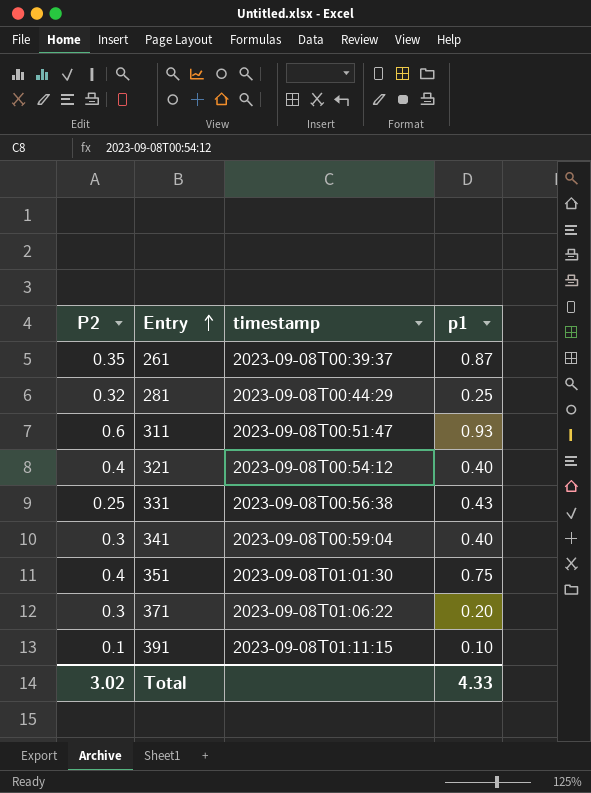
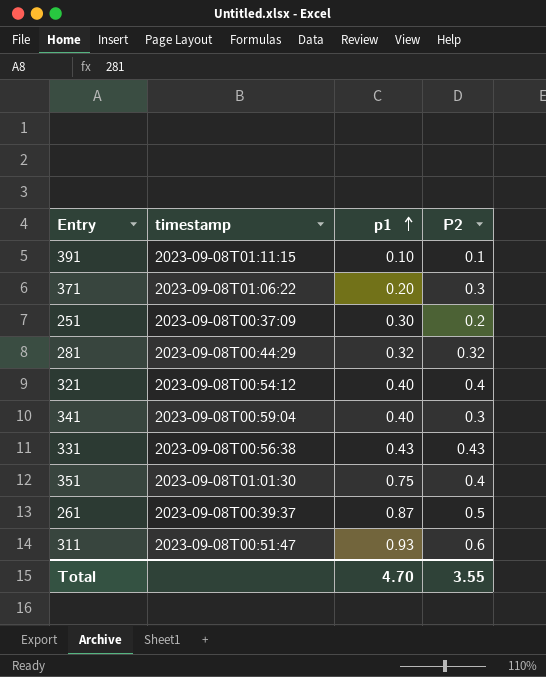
row order: Entry ascending -> p1 ascending
column P2 | position: 1 -> 4
row 251: none -> 2023-09-08T00:37:09 | 0.30 | 0.2
281 | p1: 0.25 -> 0.32
331 | P2: 0.25 -> 0.43
261 | P2: 0.35 -> 0.5
Total | p1: 4.33 -> 4.70
Total | P2: 3.02 -> 3.55

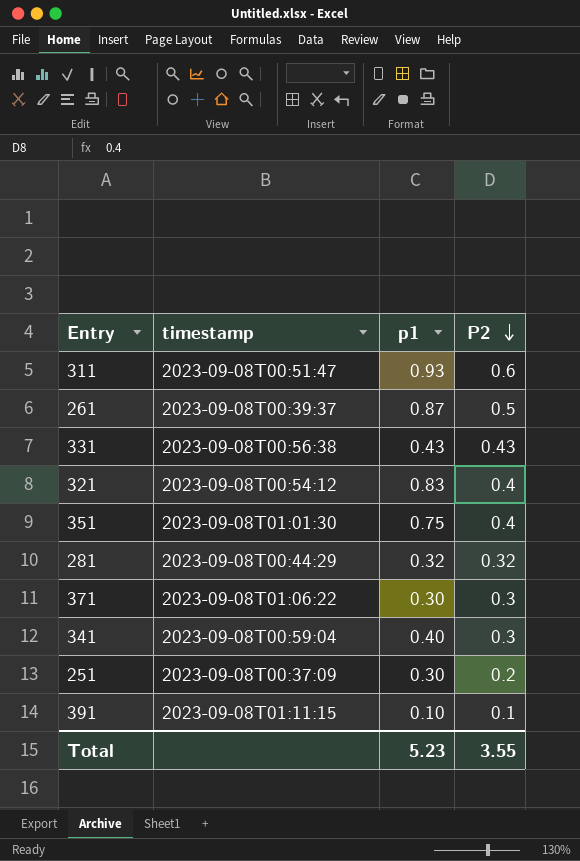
row order: p1 ascending -> P2 descending
321 | p1: 0.40 -> 0.83
371 | p1: 0.20 -> 0.30
Total | p1: 4.70 -> 5.23

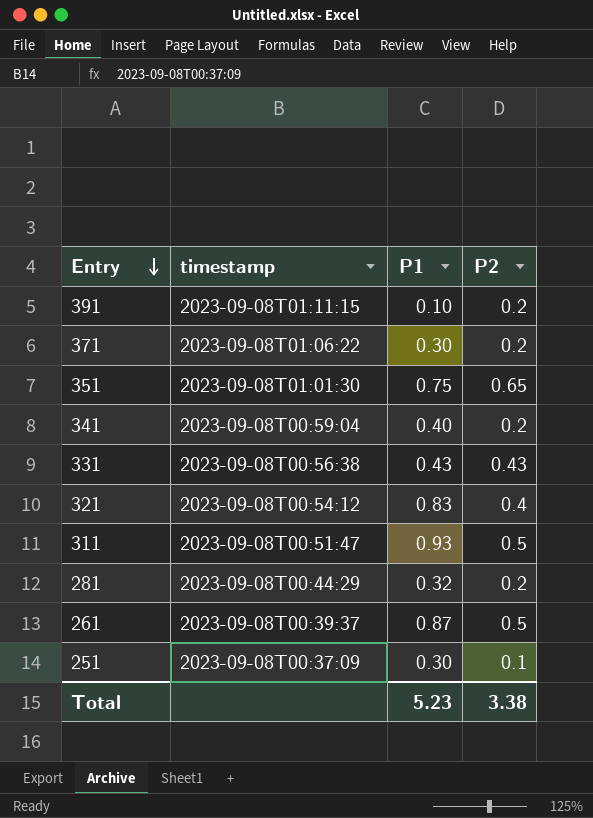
row order: P2 descending -> Entry descending
column name: p1 -> P1
391 | P2: 0.1 -> 0.2
371 | P2: 0.3 -> 0.2
351 | P2: 0.4 -> 0.65
341 | P2: 0.3 -> 0.2
311 | P2: 0.6 -> 0.5
281 | P2: 0.32 -> 0.2
251 | P2: 0.2 -> 0.1
Total | P2: 3.55 -> 3.38

